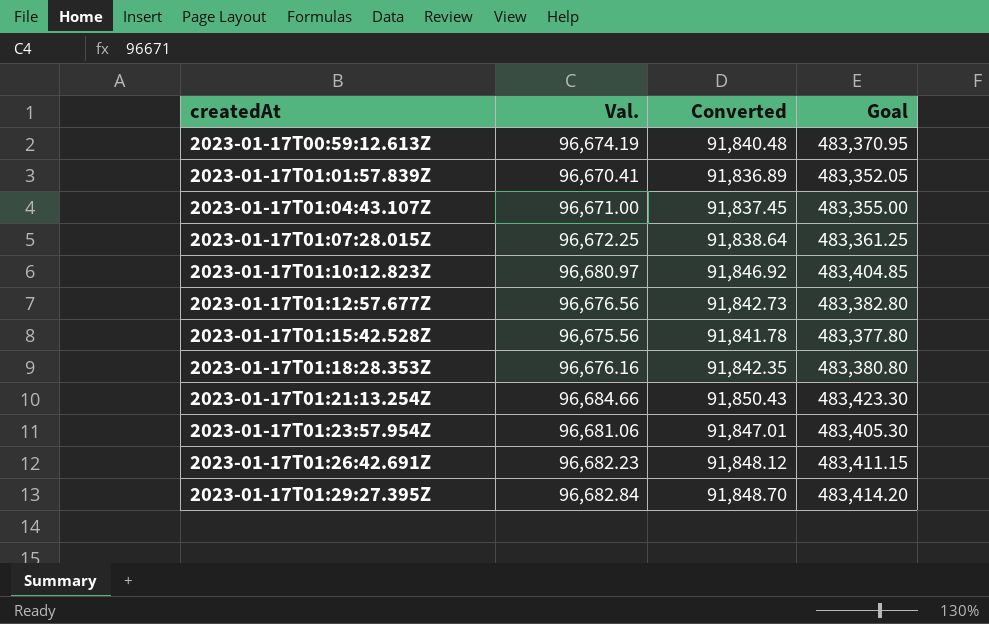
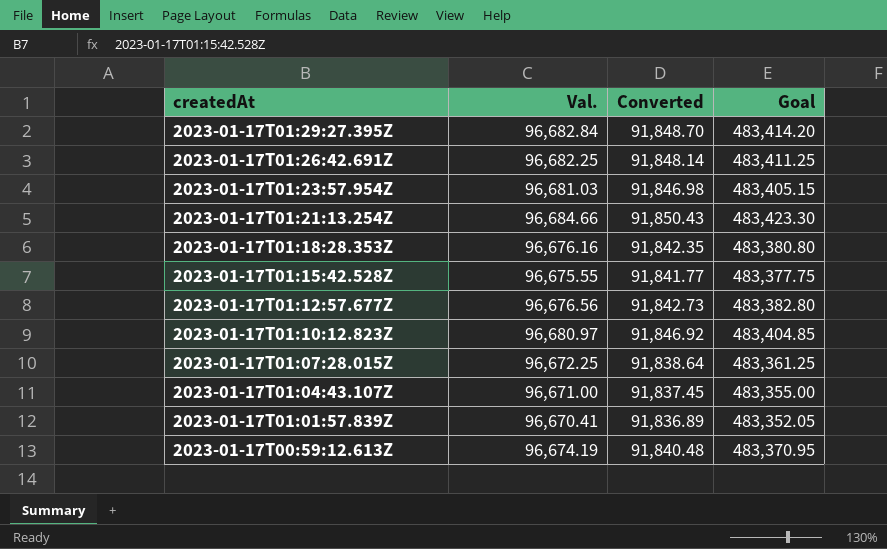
row order: createdAt ascending -> createdAt descending
2023-01-17T01:26:42.691Z | Val.: 96,682.23 -> 96,682.25
2023-01-17T01:26:42.691Z | Converted: 91,848.12 -> 91,848.14
2023-01-17T01:26:42.691Z | Goal: 483,411.15 -> 483,411.25
2023-01-17T01:23:57.954Z | Val.: 96,681.06 -> 96,681.03
2023-01-17T01:23:57.954Z | Converted: 91,847.01 -> 91,846.98
2023-01-17T01:23:57.954Z | Goal: 483,405.30 -> 483,405.15
2023-01-17T01:15:42.528Z | Val.: 96,675.56 -> 96,675.55
2023-01-17T01:15:42.528Z | Converted: 91,841.78 -> 91,841.77
2023-01-17T01:15:42.528Z | Goal: 483,377.80 -> 483,377.75

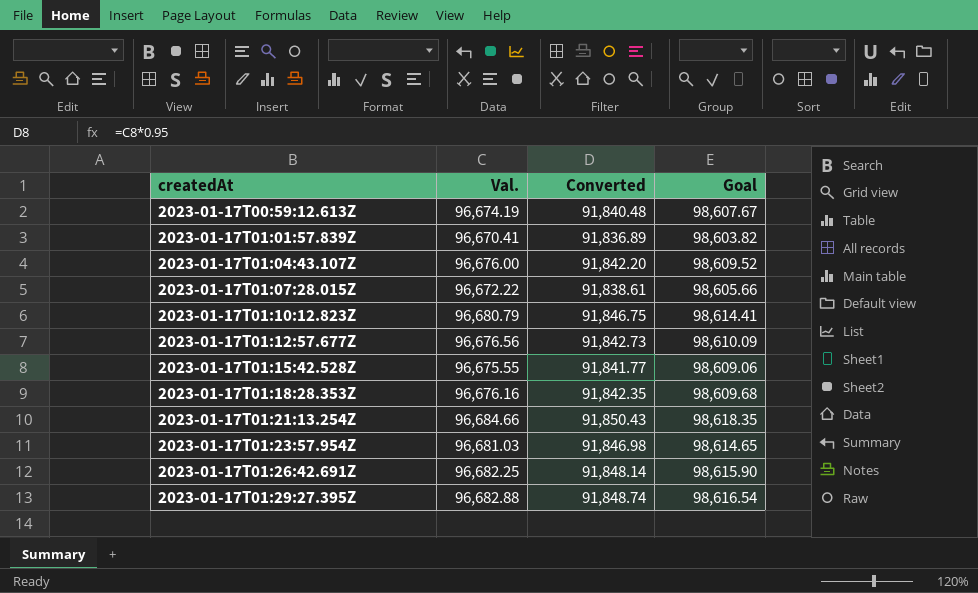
row order: createdAt descending -> createdAt ascending
column Goal | formula: [Val.] * 5 -> [Val.] * 1.02
2023-01-17T01:04:43.107Z | Val.: 96,671.00 -> 96,676.00
2023-01-17T01:04:43.107Z | Converted: 91,837.45 -> 91,842.20
2023-01-17T01:07:28.015Z | Val.: 96,672.25 -> 96,672.22
2023-01-17T01:07:28.015Z | Converted: 91,838.64 -> 91,838.61
2023-01-17T01:10:12.823Z | Val.: 96,680.97 -> 96,680.79
2023-01-17T01:10:12.823Z | Converted: 91,846.92 -> 91,846.75
2023-01-17T01:29:27.395Z | Val.: 96,682.84 -> 96,682.88
2023-01-17T01:29:27.395Z | Converted: 91,848.70 -> 91,848.74

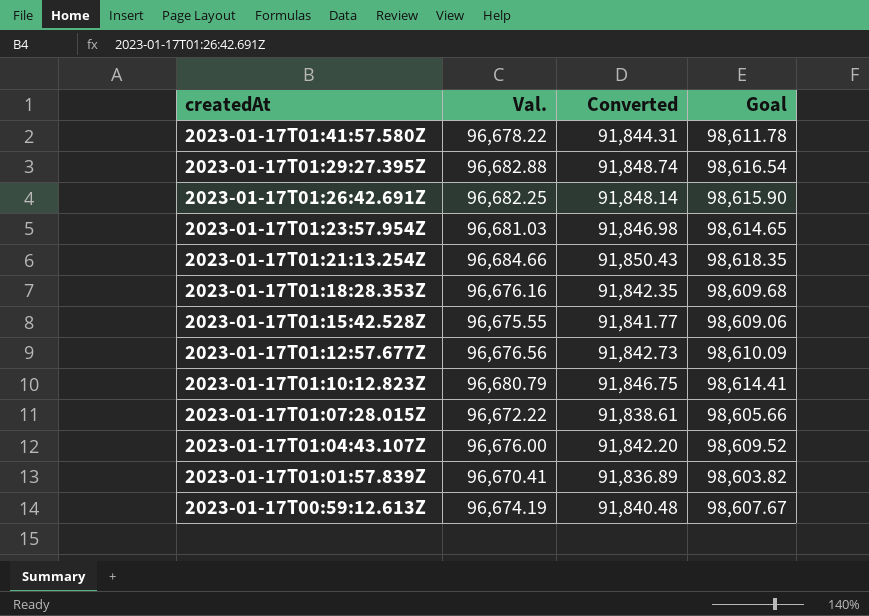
row order: createdAt ascending -> createdAt descending
row 2023-01-17T01:41:57.580Z: none -> 96,678.22 | 91,844.31 | 98,611.78

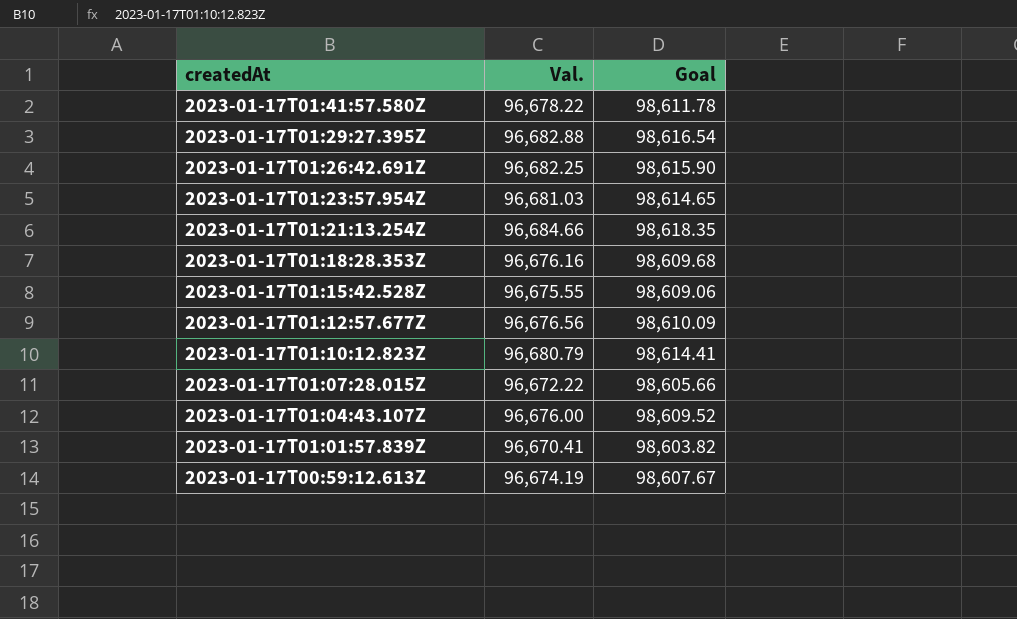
column Converted | formula: [Val.] * 0.95 -> none

